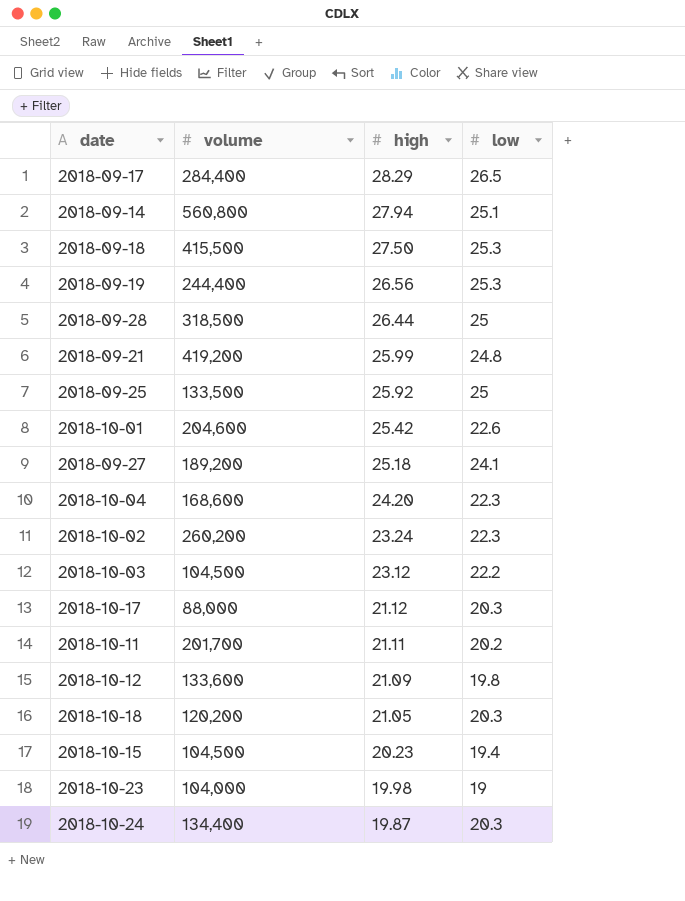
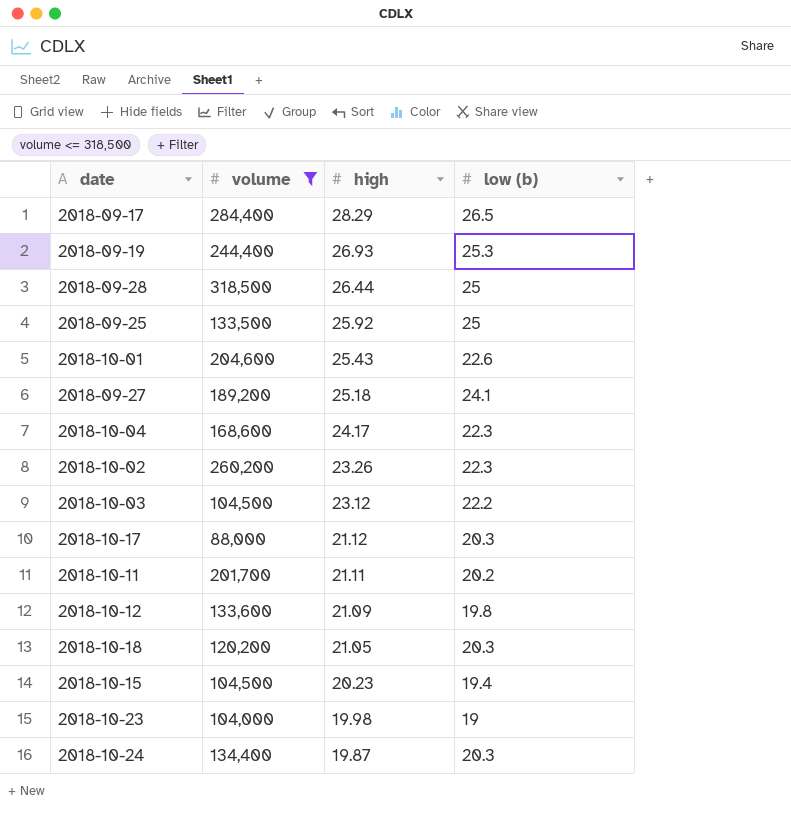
filter: none -> volume <= 318,500
column name: low -> low (b)
2018-09-19 | high: 26.56 -> 26.93
2018-10-01 | high: 25.42 -> 25.43
2018-10-04 | high: 24.20 -> 24.17
2018-10-02 | high: 23.24 -> 23.26

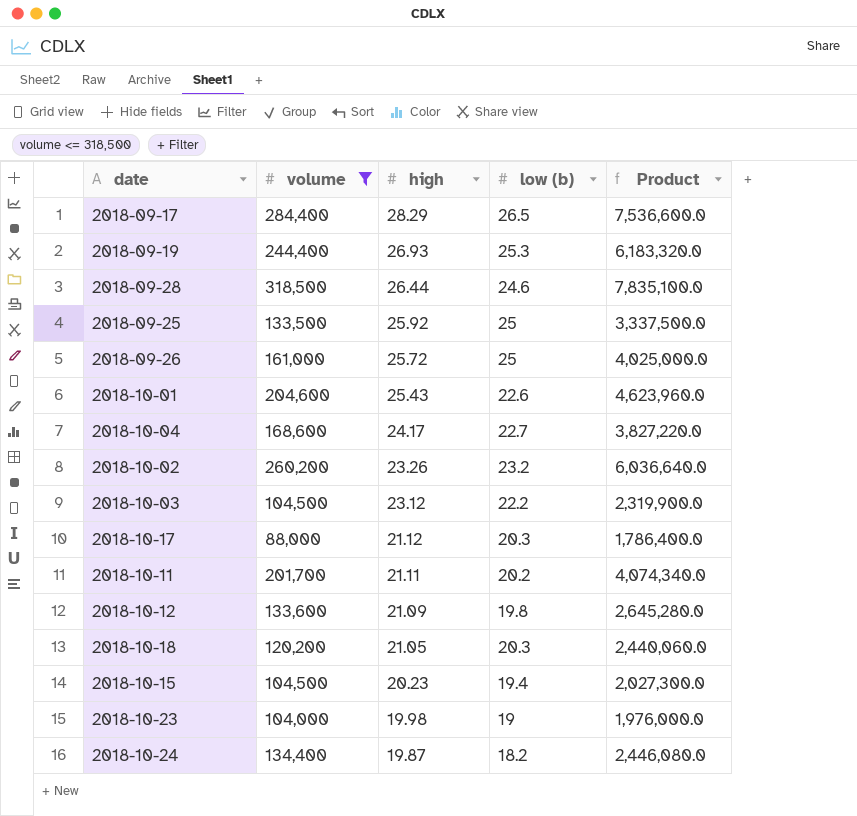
column Product | formula: none -> [volume] * [low (b)]
row 2018-09-27: 189,200 | 25.18 | 24.1 -> none
2018-09-28 | low (b): 25 -> 24.6
row 2018-09-26: none -> 161,000 | 25.72 | 25 | 4,025,000.0
2018-10-04 | low (b): 22.3 -> 22.7
2018-10-02 | low (b): 22.3 -> 23.2
2018-10-24 | low (b): 20.3 -> 18.2

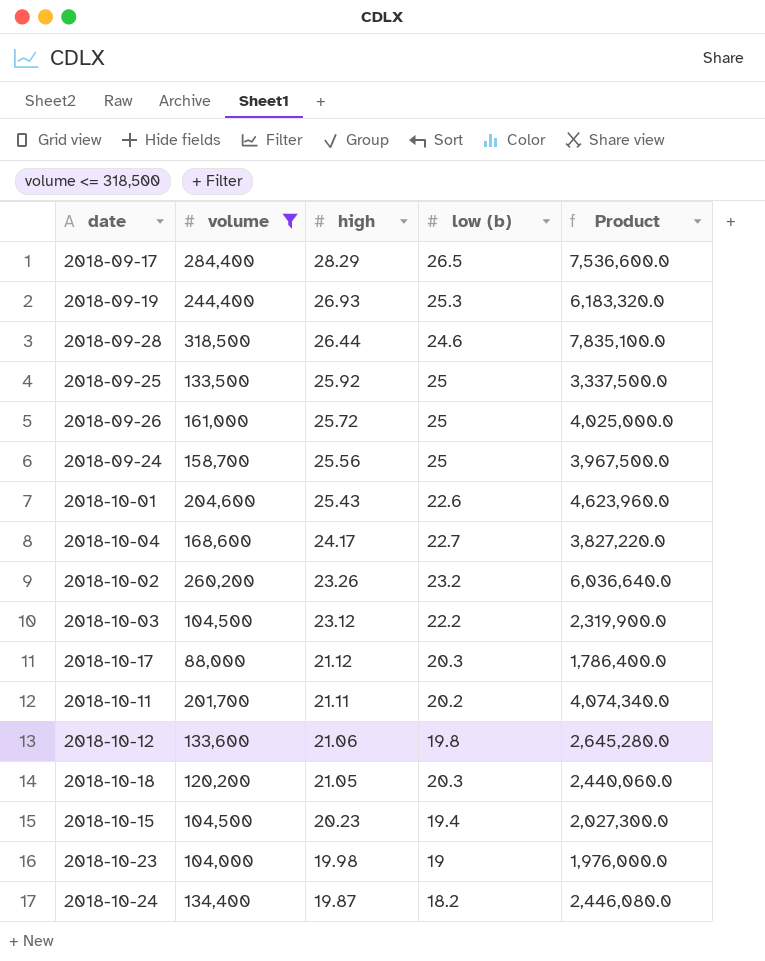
row 2018-09-24: none -> 158,700 | 25.56 | 25 | 3,967,500.0
2018-10-12 | high: 21.09 -> 21.06

